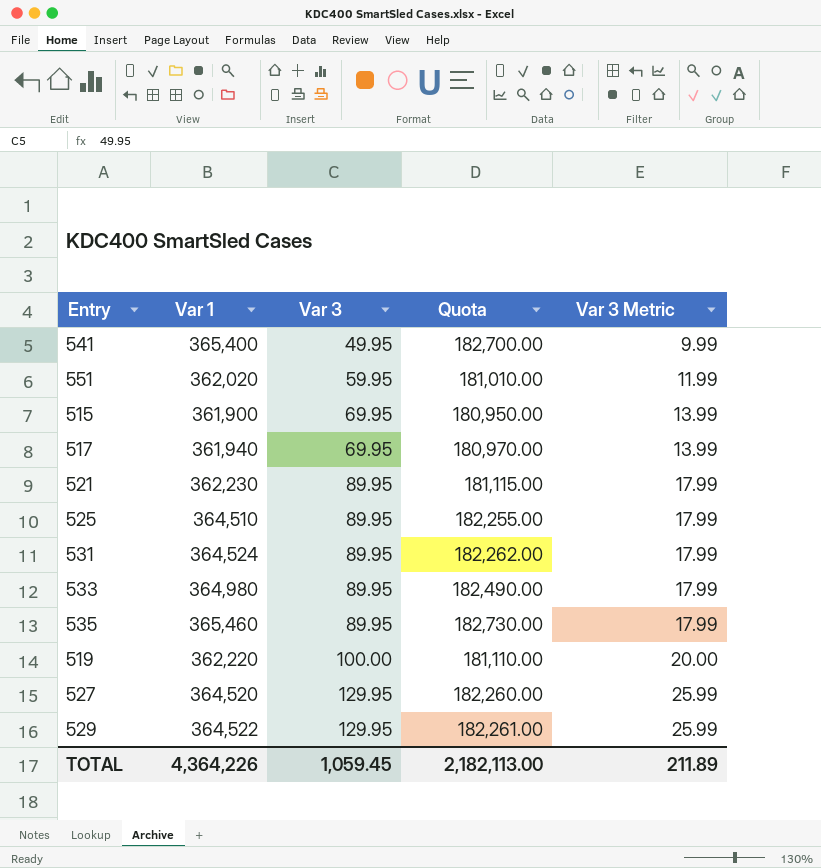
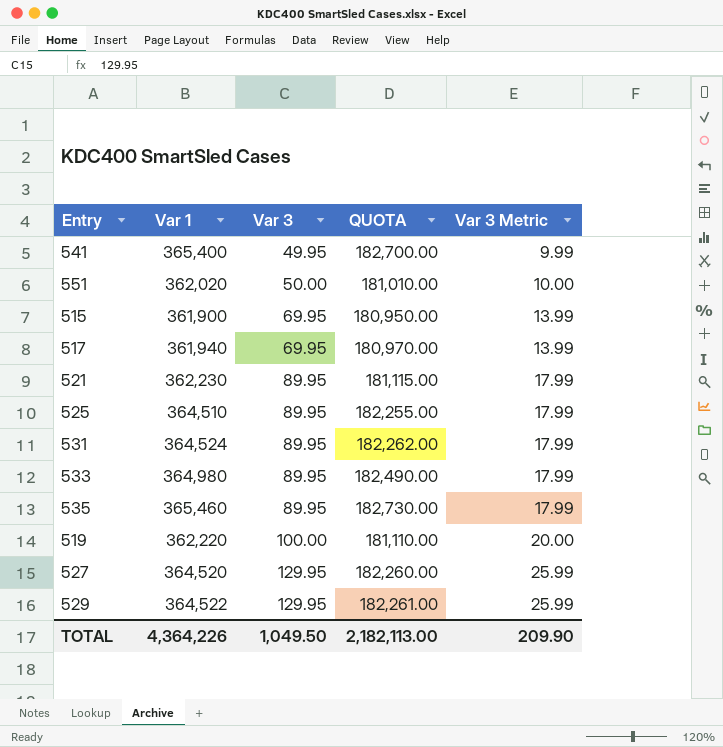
column name: Quota -> QUOTA
551 | Var 3: 59.95 -> 50.00
551 | Var 3 Metric: 11.99 -> 10.00
TOTAL | Var 3: 1,059.45 -> 1,049.50
TOTAL | Var 3 Metric: 211.89 -> 209.90

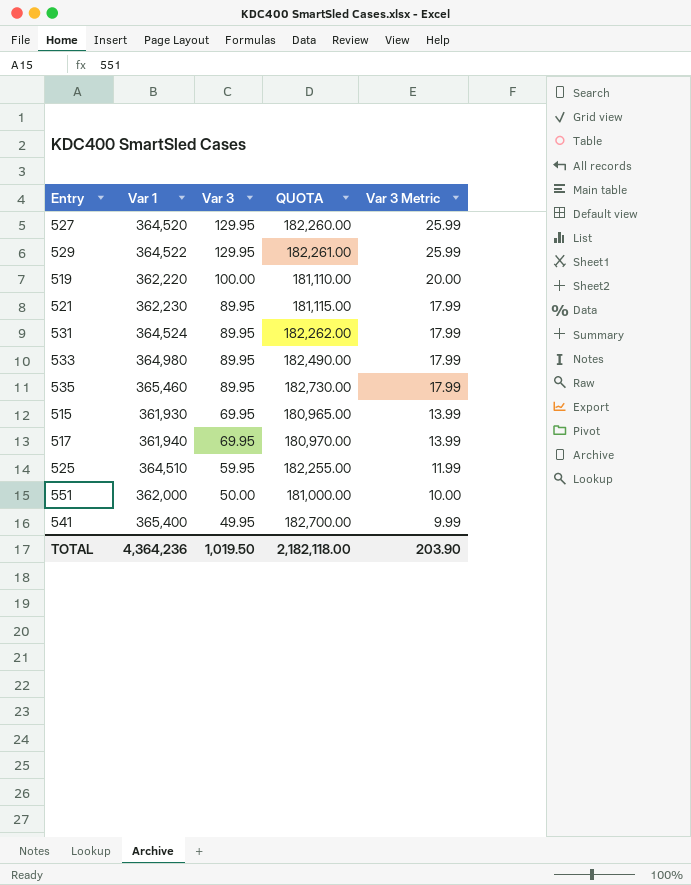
row order: Var 3 ascending -> Var 3 descending
515 | Var 1: 361,900 -> 361,930
515 | QUOTA: 180,950.00 -> 180,965.00
525 | Var 3: 89.95 -> 59.95
525 | Var 3 Metric: 17.99 -> 11.99
551 | Var 1: 362,020 -> 362,000
551 | QUOTA: 181,010.00 -> 181,000.00
TOTAL | Var 1: 4,364,226 -> 4,364,236
TOTAL | Var 3: 1,049.50 -> 1,019.50
TOTAL | QUOTA: 2,182,113.00 -> 2,182,118.00
TOTAL | Var 3 Metric: 209.90 -> 203.90

